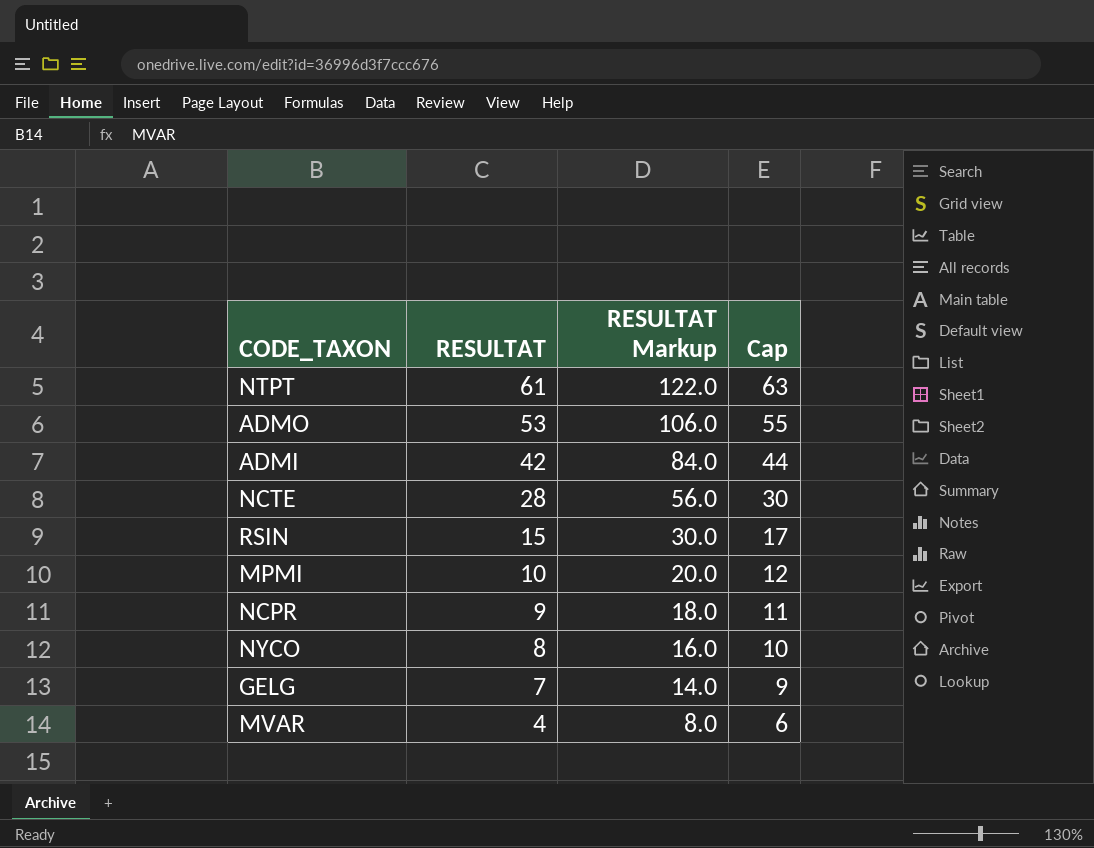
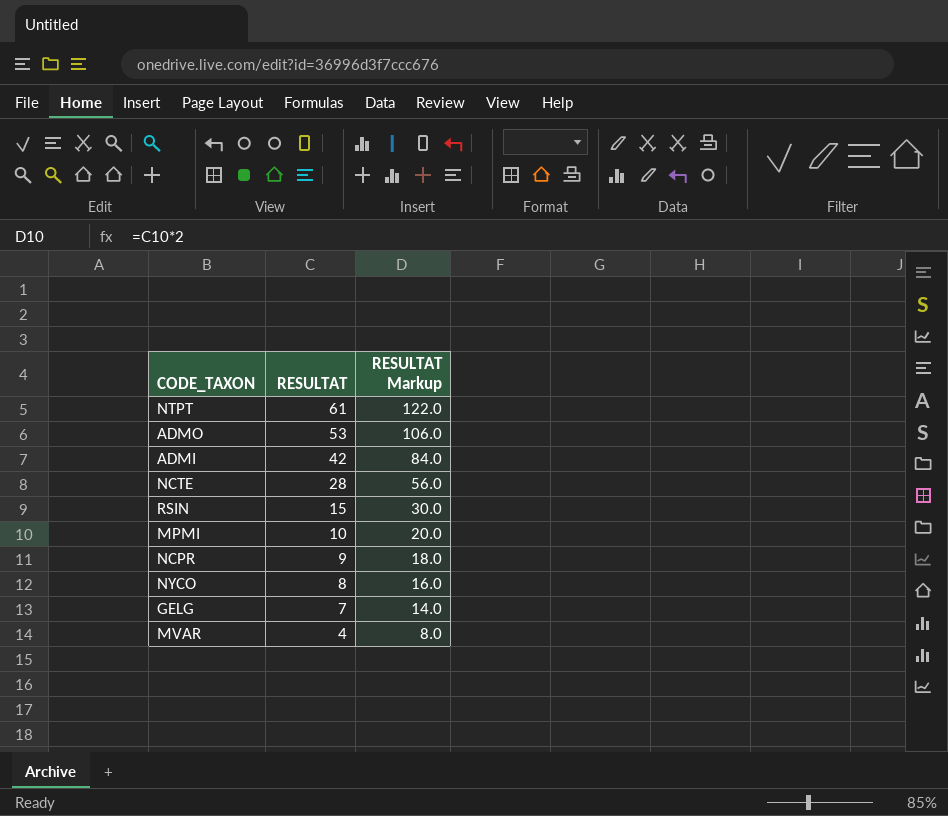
column Cap | formula: [RESULTAT] + 2 -> none

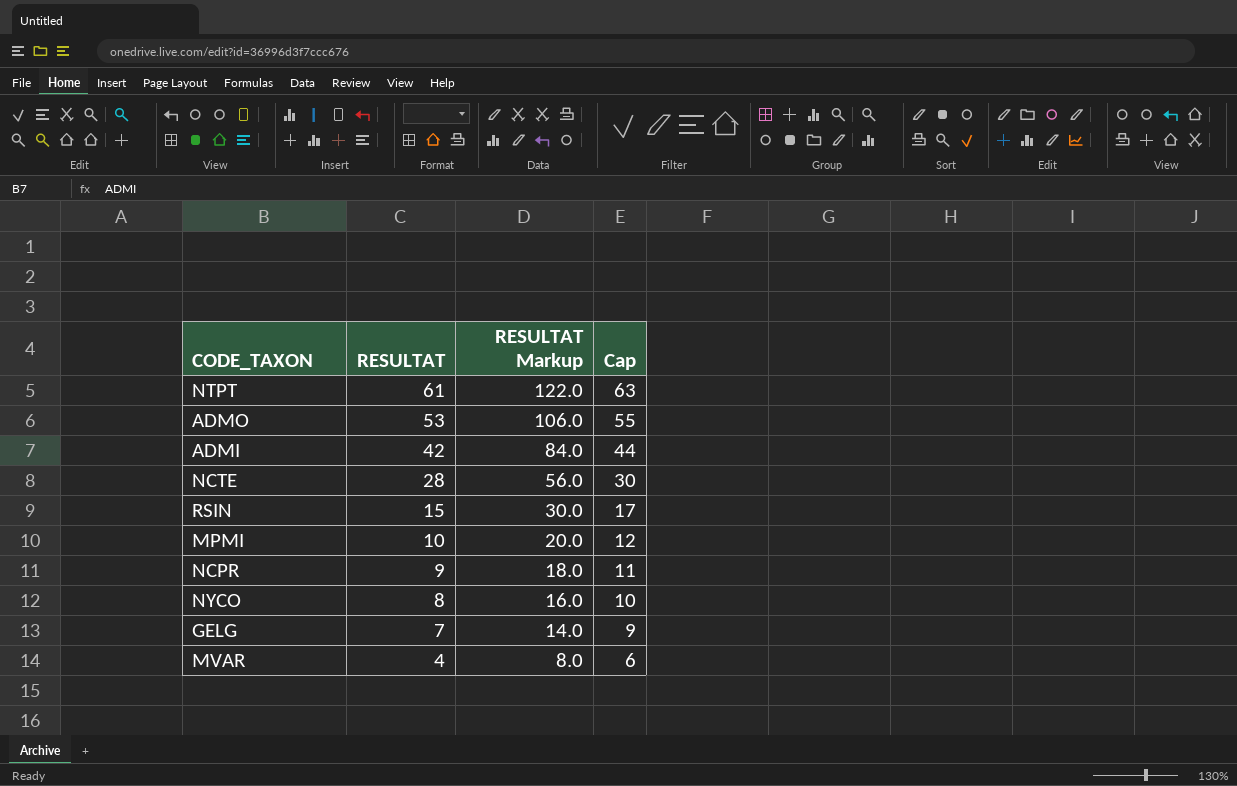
column Cap | formula: none -> [RESULTAT] + 2

